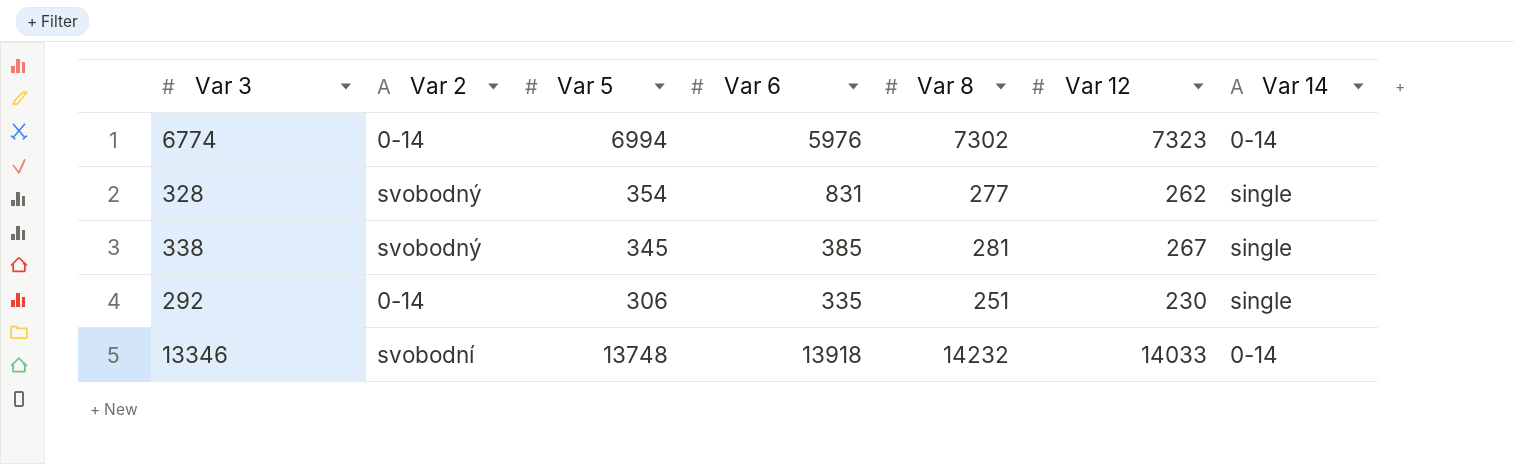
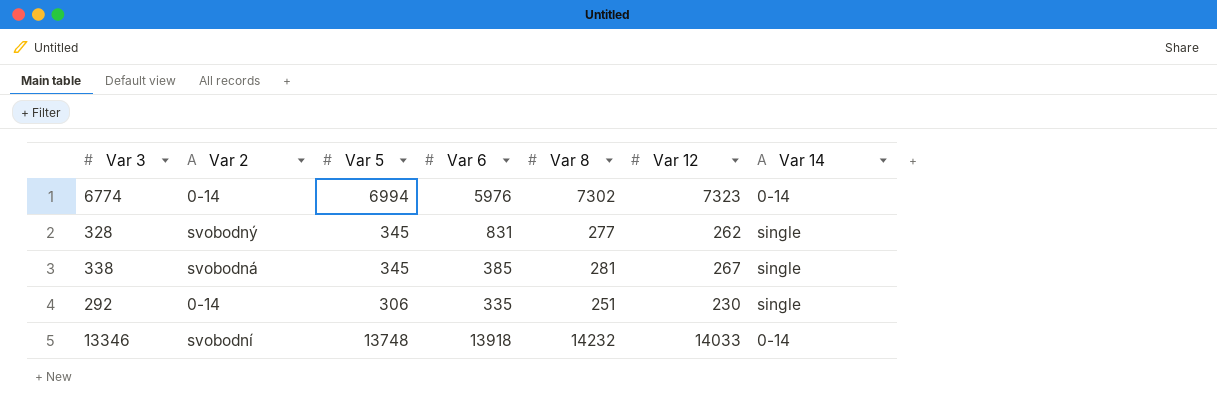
328 | Var 5: 354 -> 345
338 | Var 2: svobodný -> svobodná

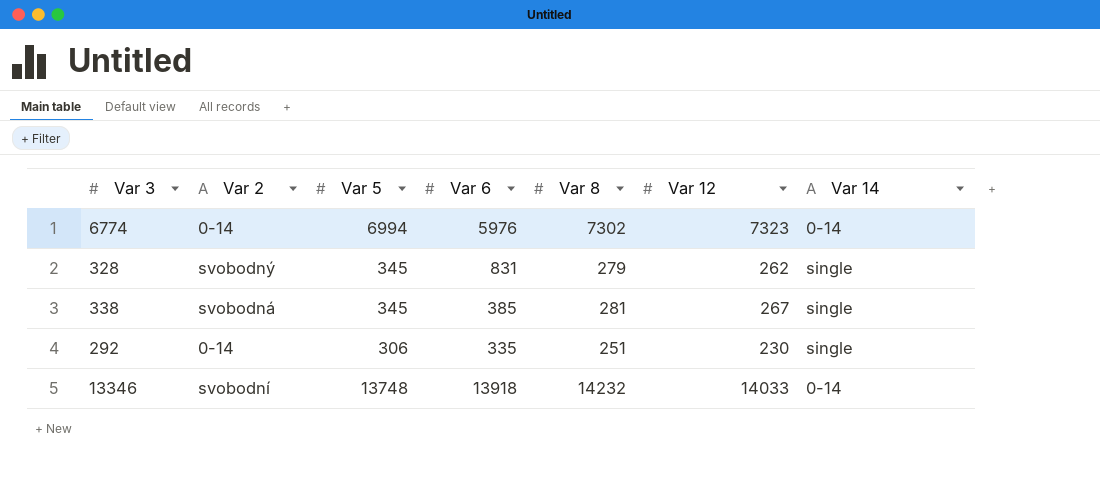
328 | Var 8: 277 -> 279

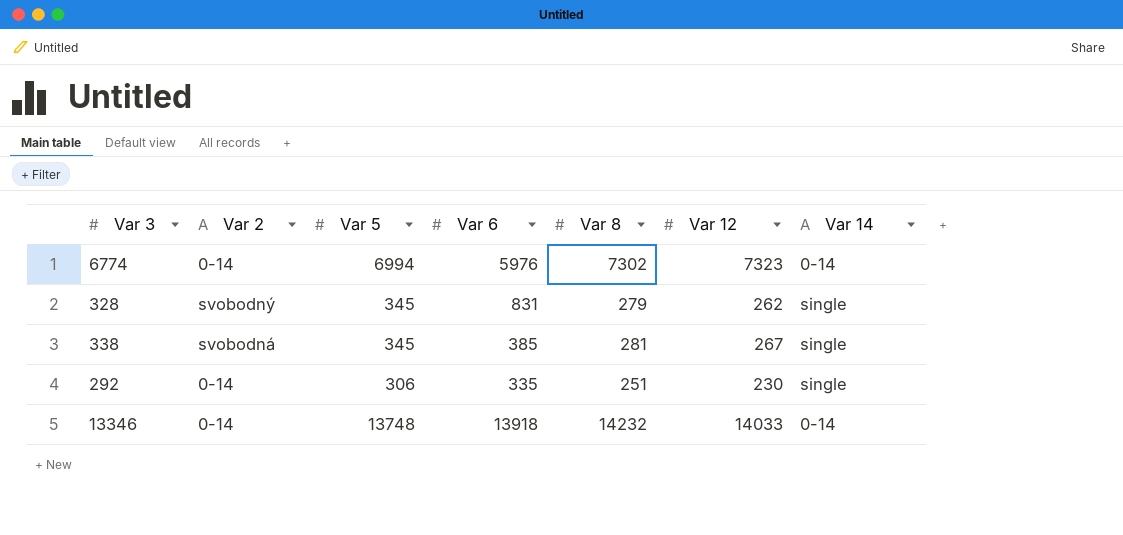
13346 | Var 2: svobodní -> 0-14

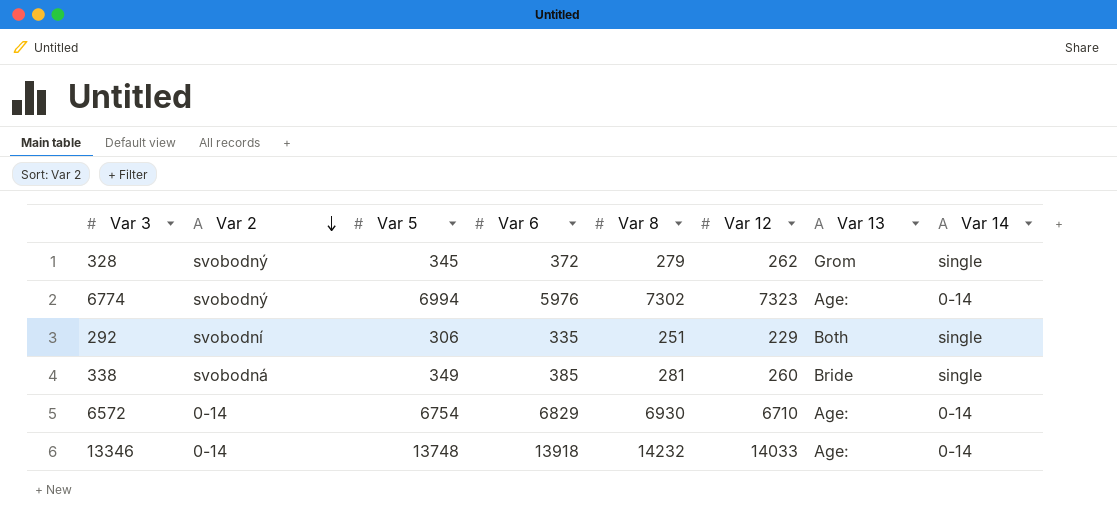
row order: none -> Var 2 descending
column Var 13 | position: none -> 7
328 | Var 6: 831 -> 372
6774 | Var 2: 0-14 -> svobodný
292 | Var 2: 0-14 -> svobodní
292 | Var 12: 230 -> 229
338 | Var 5: 345 -> 349
338 | Var 12: 267 -> 260
row 6572: none -> 0-14 | 6754 | 6829 | 6930 | 6710 | Age: | 0-14

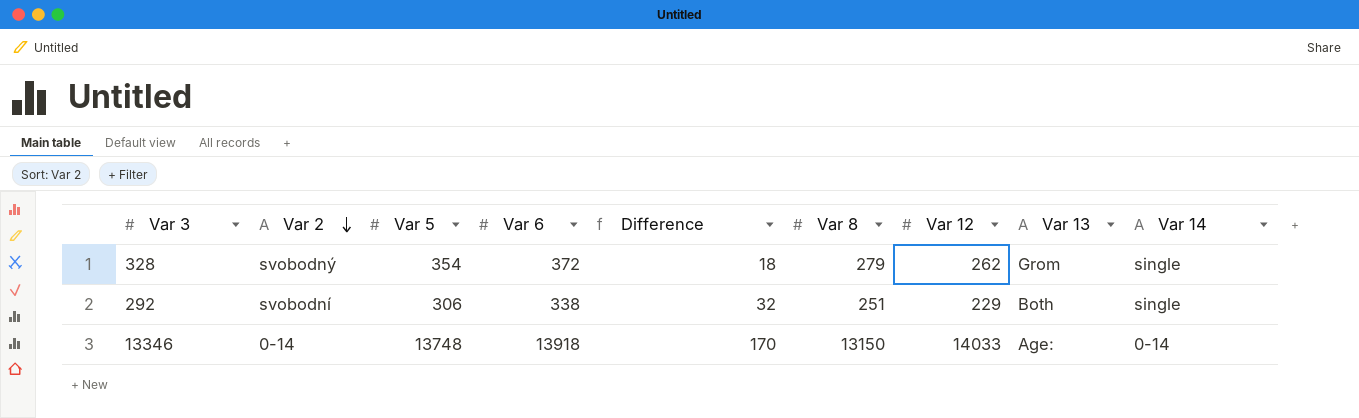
column Difference | formula: none -> [Var 6] - [Var 5]
row 6774: svobodný | 6994 | 5976 | 7302 | 7323 | Age: | 0-14 -> none
row 338: svobodná | 349 | 385 | 281 | 260 | Bride | single -> none
row 6572: 0-14 | 6754 | 6829 | 6930 | 6710 | Age: | 0-14 -> none
328 | Var 5: 345 -> 354
292 | Var 6: 335 -> 338
13346 | Var 8: 14232 -> 13150

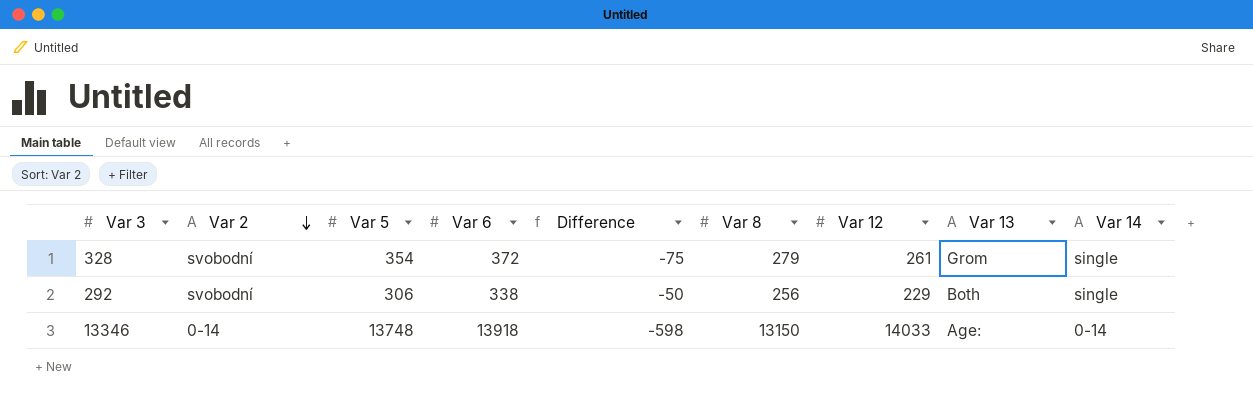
column Difference | formula: [Var 6] - [Var 5] -> [Var 8] - [Var 5]
328 | Var 2: svobodný -> svobodní
328 | Var 12: 262 -> 261
292 | Var 8: 251 -> 256

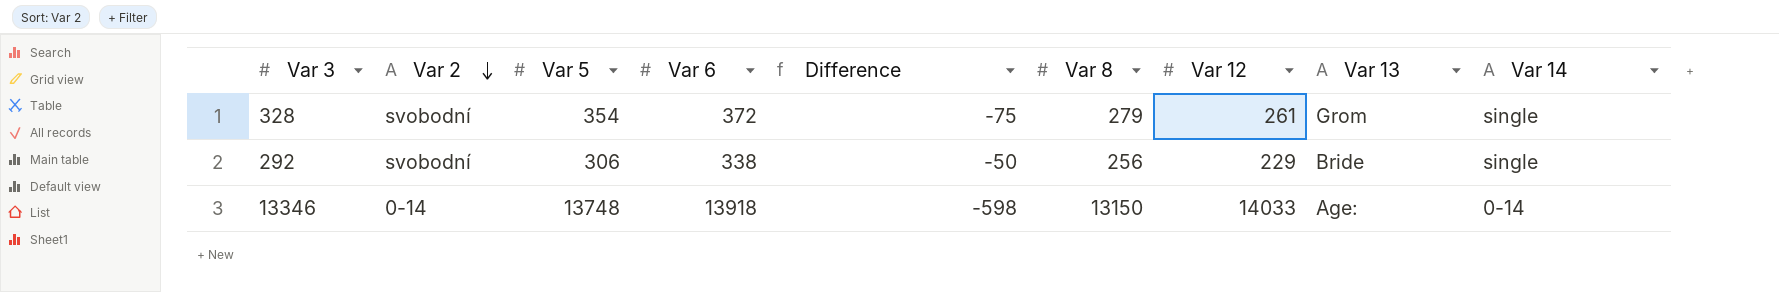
292 | Var 13: Both -> Bride

